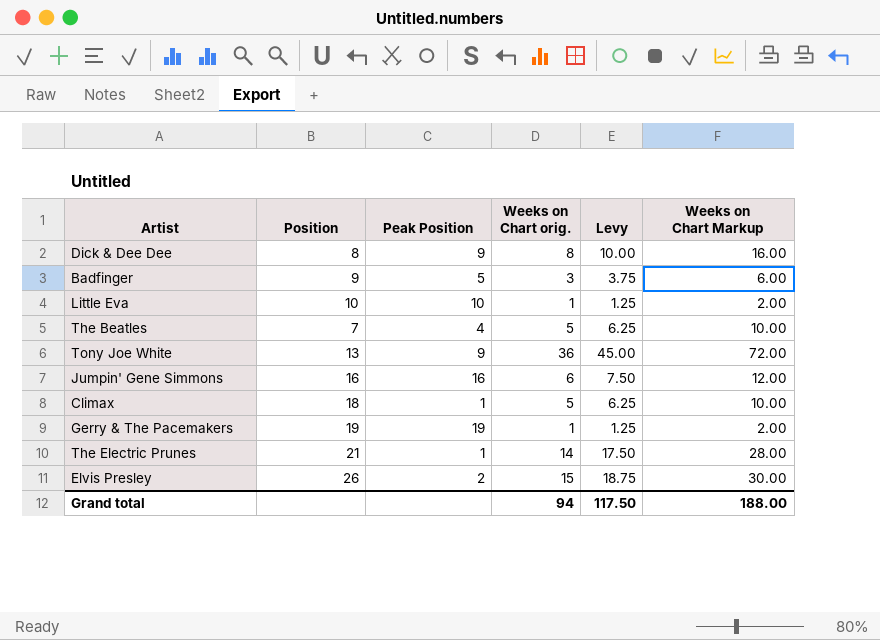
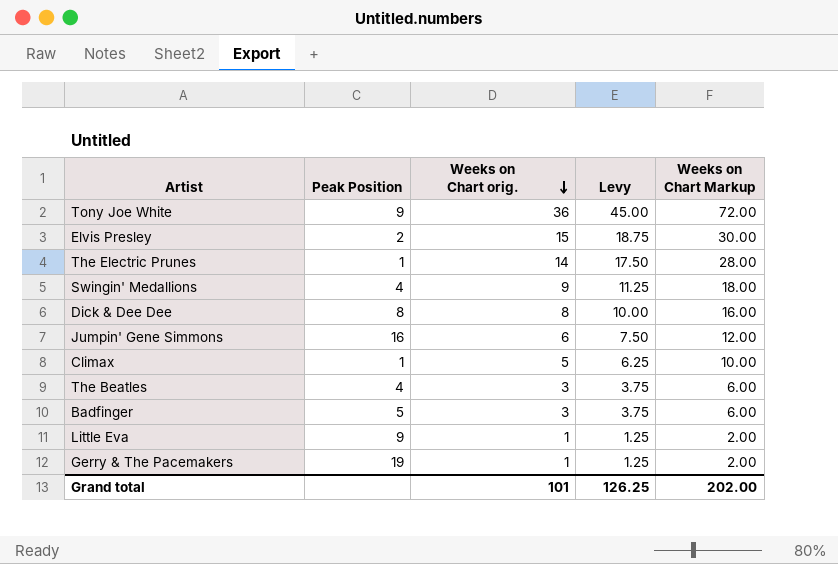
row order: none -> Weeks on Chart orig. descending
column Position | position: 2 -> none
row Swingin' Medallions: none -> 4 | 9 | 11.25 | 18.00
Dick & Dee Dee | Peak Position: 9 -> 8
The Beatles | Weeks on Chart orig.: 5 -> 3
The Beatles | Levy: 6.25 -> 3.75
The Beatles | Weeks on Chart Markup: 10.00 -> 6.00
Little Eva | Peak Position: 10 -> 9
Grand total | Weeks on Chart orig.: 94 -> 101
Grand total | Levy: 117.50 -> 126.25
Grand total | Weeks on Chart Markup: 188.00 -> 202.00

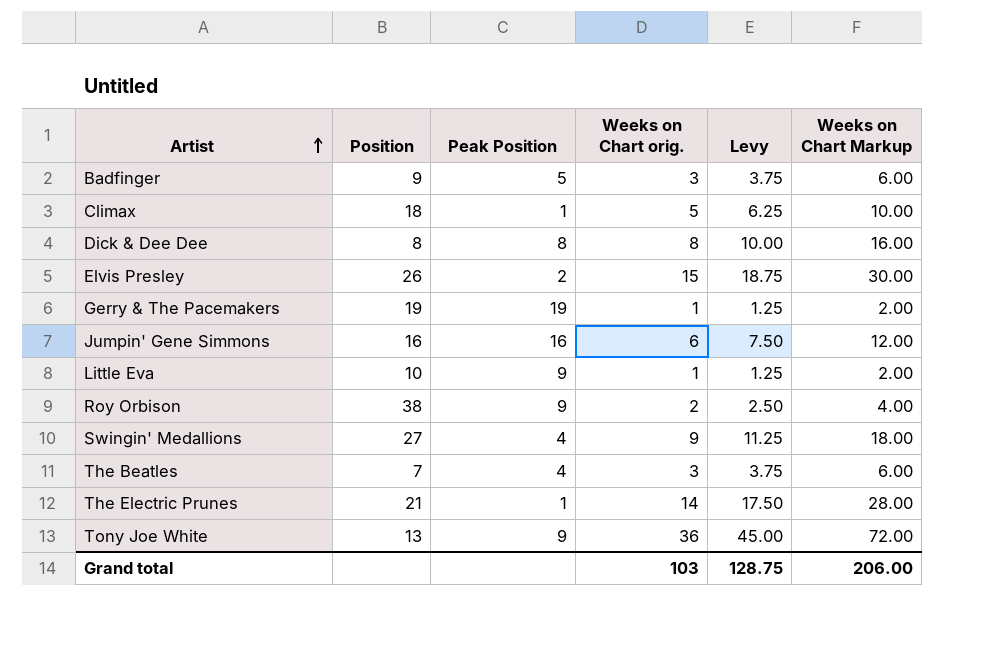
row order: Weeks on Chart orig. descending -> Artist ascending
column Position | position: none -> 2
row Roy Orbison: none -> 38 | 9 | 2 | 2.50 | 4.00
Grand total | Weeks on Chart orig.: 101 -> 103
Grand total | Levy: 126.25 -> 128.75
Grand total | Weeks on Chart Markup: 202.00 -> 206.00

